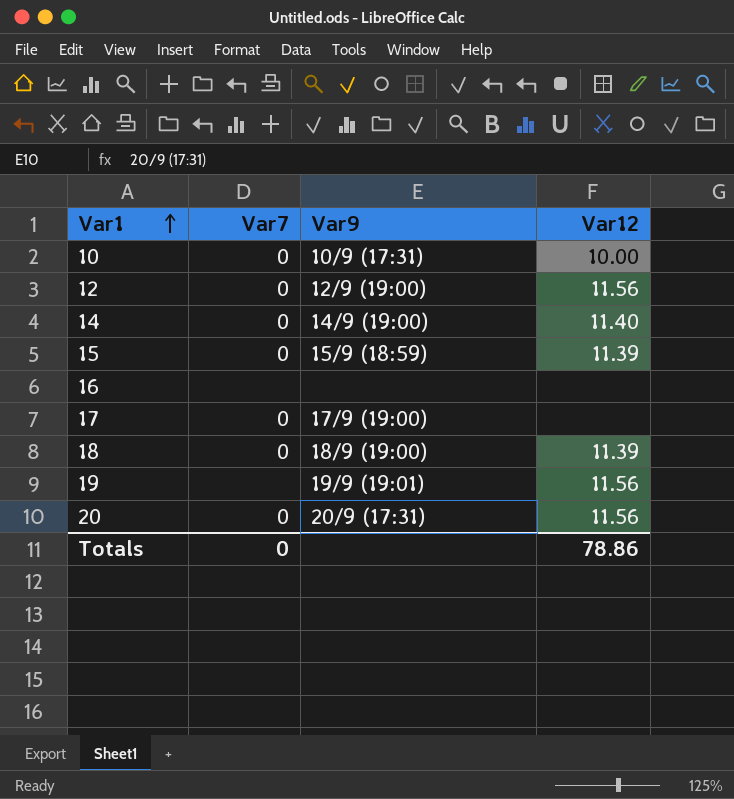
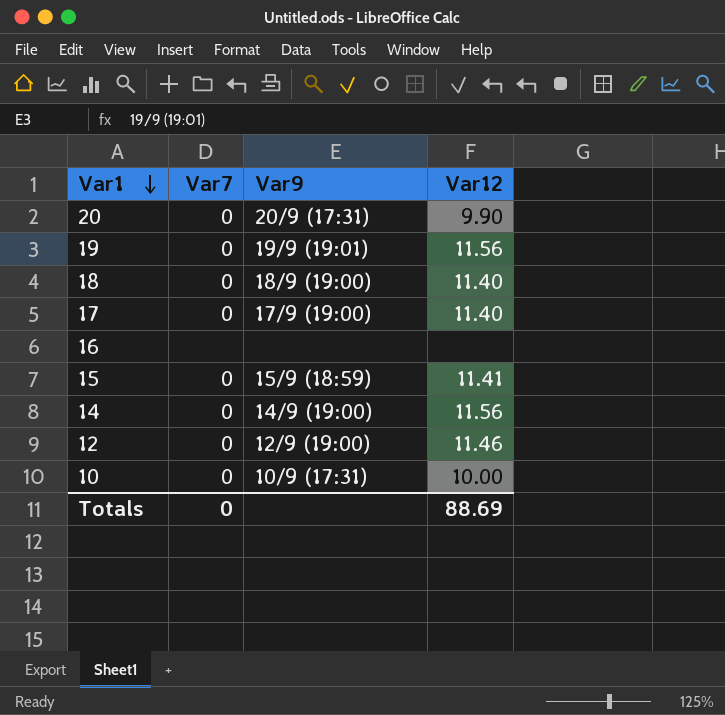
row order: Var1 ascending -> Var1 descending
20 | Var12: 11.56 -> 9.90
19 | Var7: none -> 0
18 | Var12: 11.39 -> 11.40
17 | Var12: none -> 11.40
15 | Var12: 11.39 -> 11.41
14 | Var12: 11.40 -> 11.56
12 | Var12: 11.56 -> 11.46
Totals | Var12: 78.86 -> 88.69

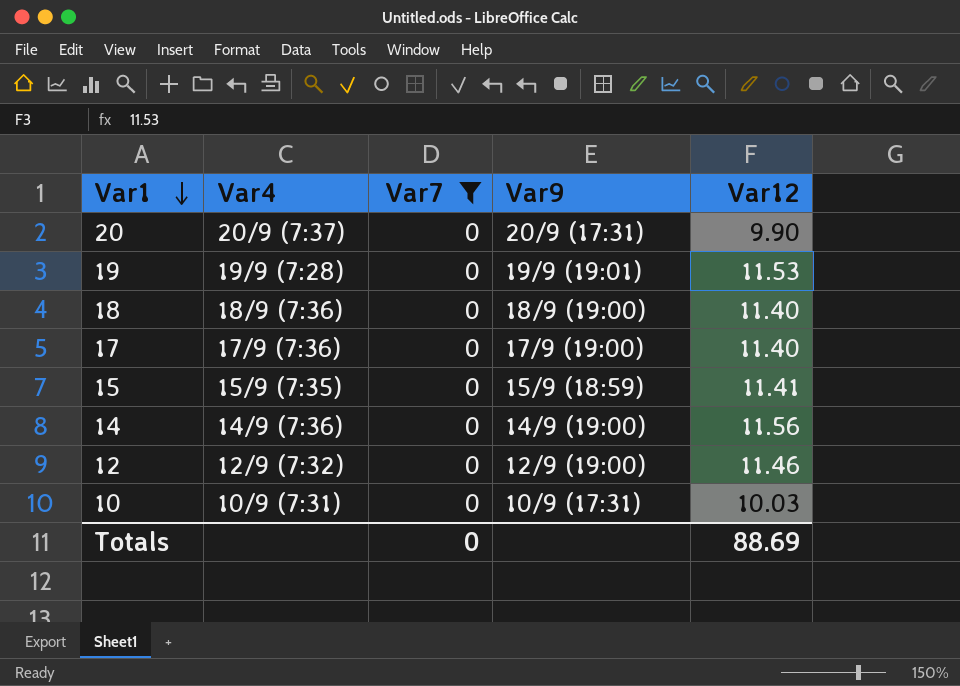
filter: none -> Var7 = 0
column Var4 | position: none -> 2
19 | Var12: 11.56 -> 11.53
10 | Var12: 10.00 -> 10.03

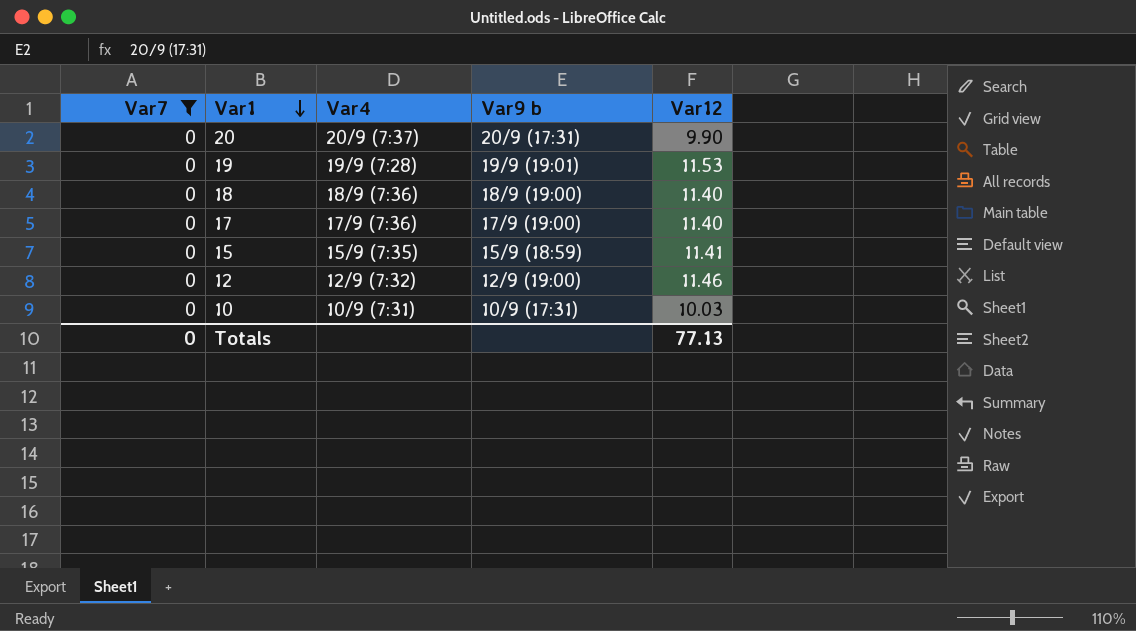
column Var7 | position: 3 -> 1
column name: Var9 -> Var9 b
row 14: 14/9 (7:36) | 0 | 14/9 (19:00) | 11.56 -> none
Totals | Var12: 88.69 -> 77.13

